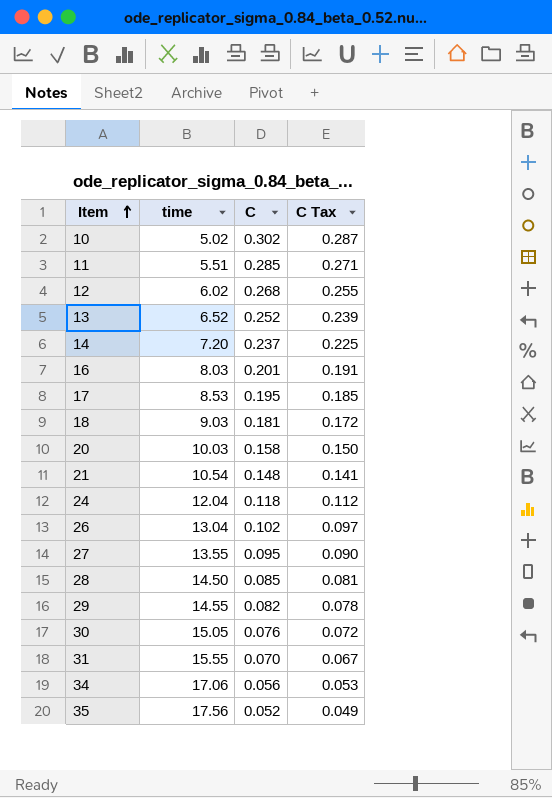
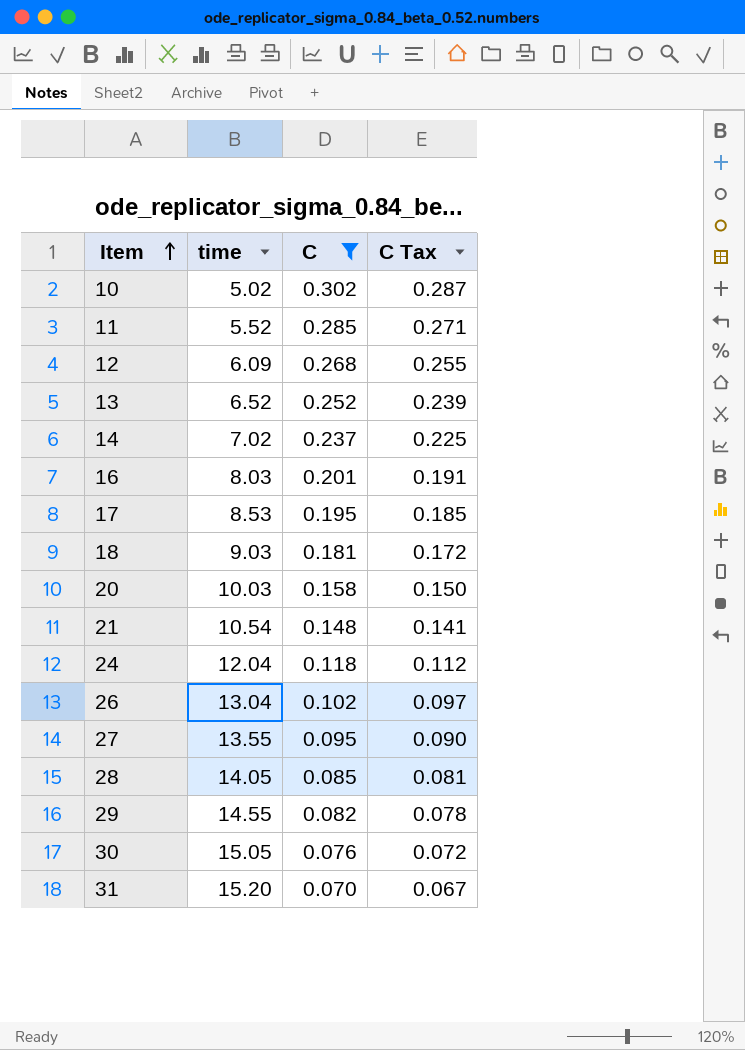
filter: none -> C >= 0.070
11 | time: 5.51 -> 5.52
12 | time: 6.02 -> 6.09
14 | time: 7.20 -> 7.02
28 | time: 14.50 -> 14.05
31 | time: 15.55 -> 15.20

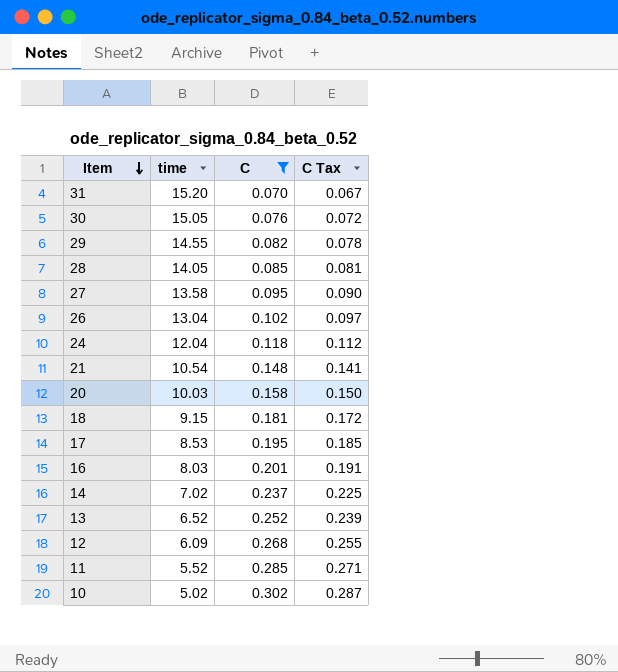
row order: Item ascending -> Item descending
27 | time: 13.55 -> 13.58
18 | time: 9.03 -> 9.15

